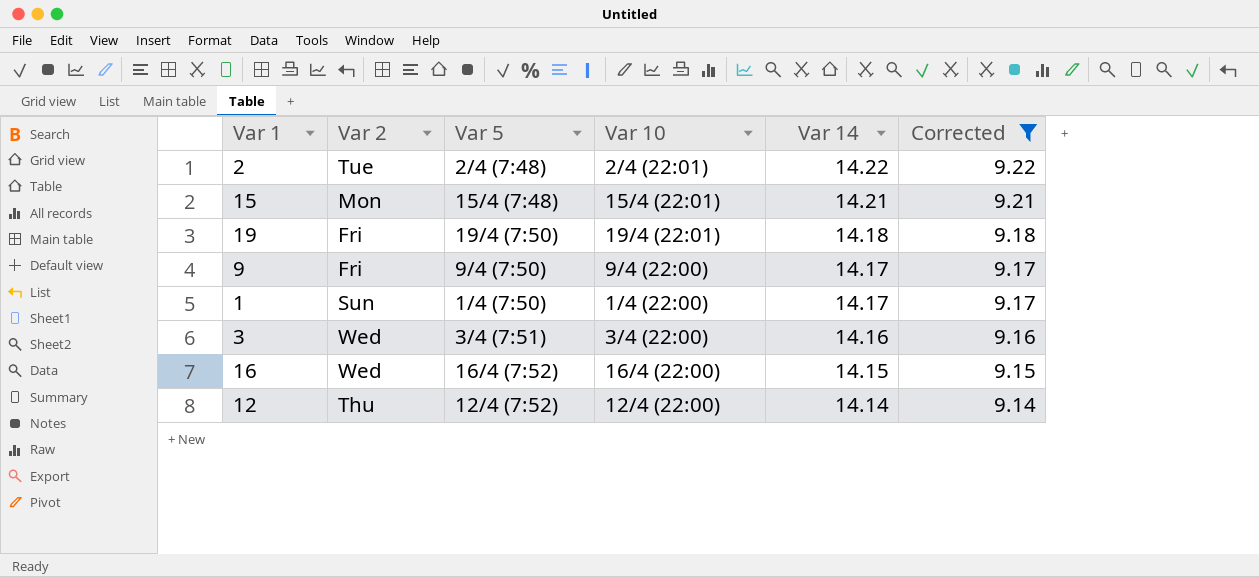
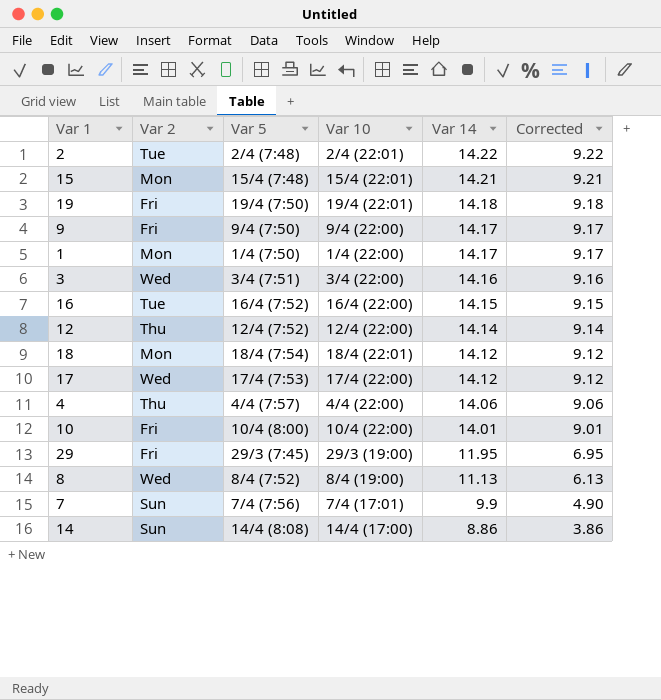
filter: Corrected >= 9.14 -> none
1 | Var 2: Sun -> Mon
16 | Var 2: Wed -> Tue

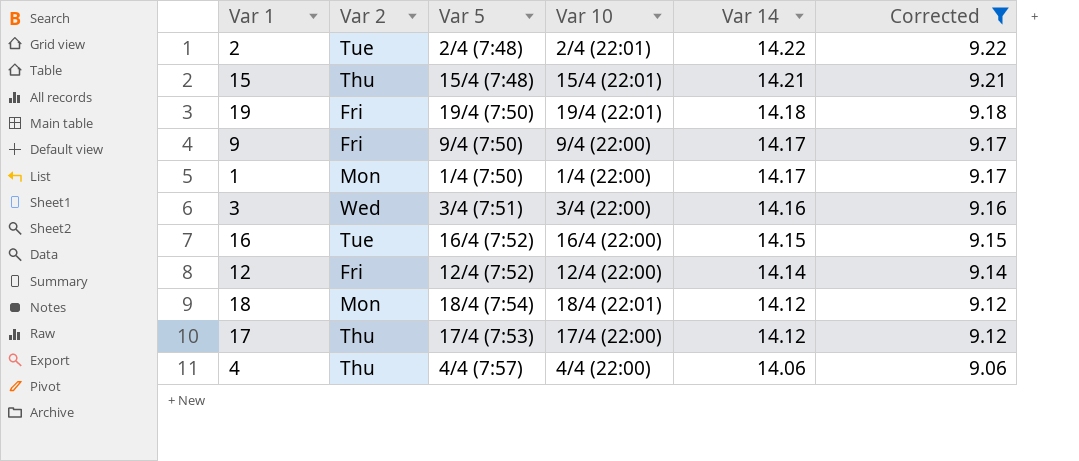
filter: none -> Corrected >= 9.06
15 | Var 2: Mon -> Thu
12 | Var 2: Thu -> Fri
17 | Var 2: Wed -> Thu

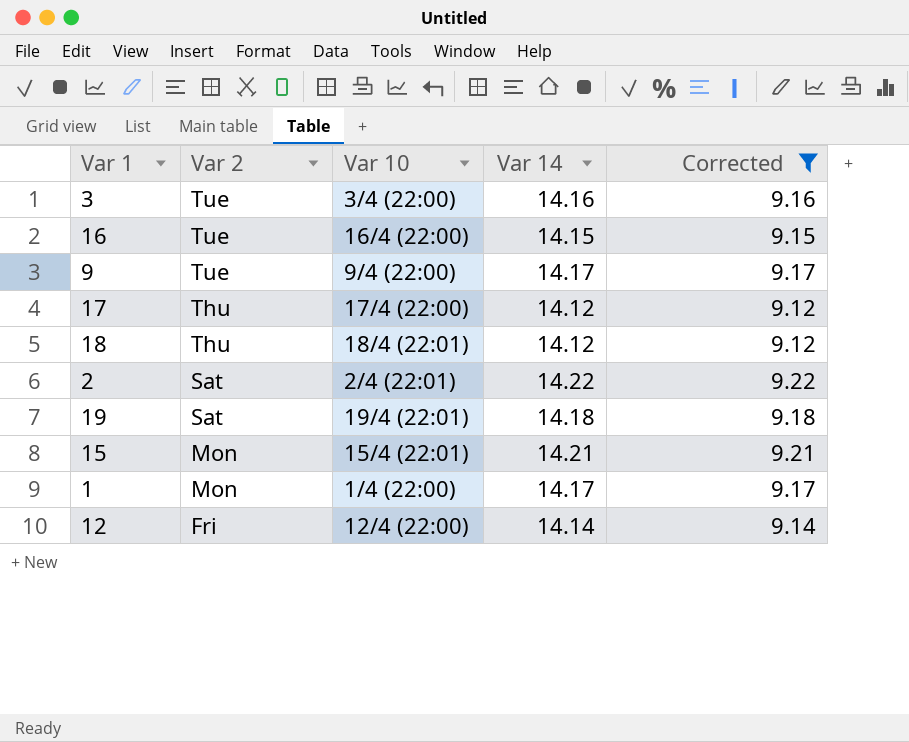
row order: Var 14 descending -> Var 2 descending
column Var 5 | position: 3 -> none
row 4: Thu | 4/4 (7:57) | 4/4 (22:00) | 14.06 | 9.06 -> none
3 | Var 2: Wed -> Tue
9 | Var 2: Fri -> Tue
18 | Var 2: Mon -> Thu
2 | Var 2: Tue -> Sat
19 | Var 2: Fri -> Sat
15 | Var 2: Thu -> Mon

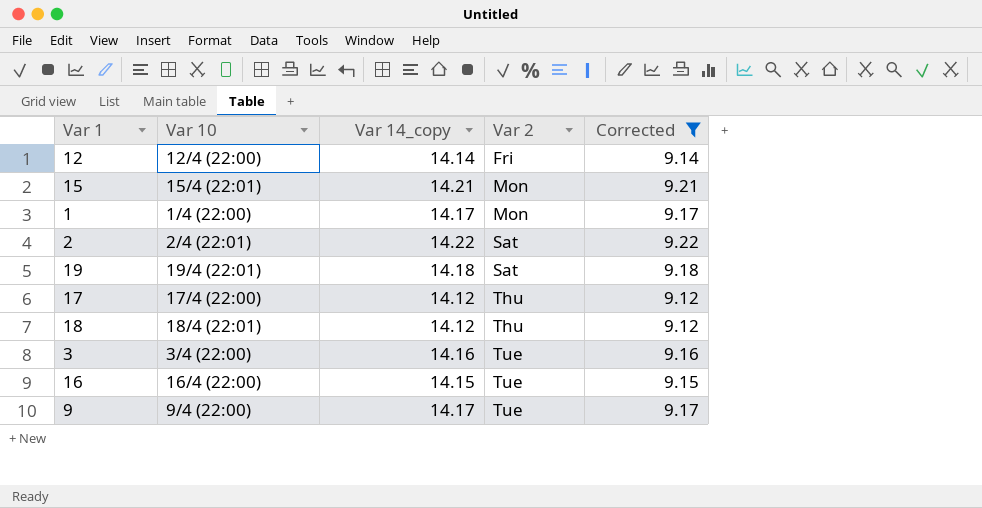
row order: Var 2 descending -> Var 2 ascending
column name: Var 14 -> Var 14_copy
column Var 2 | position: 2 -> 4

